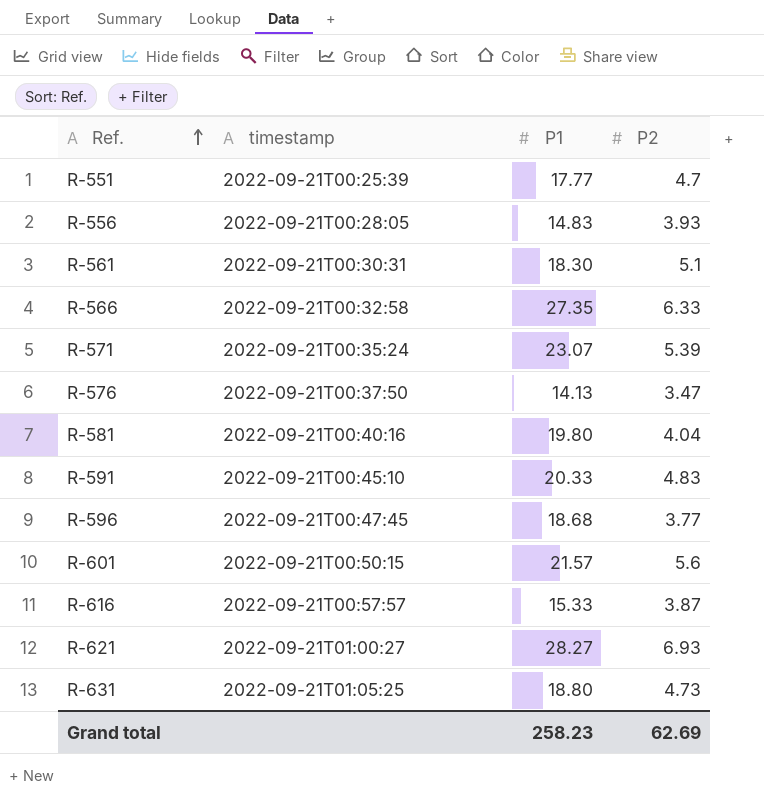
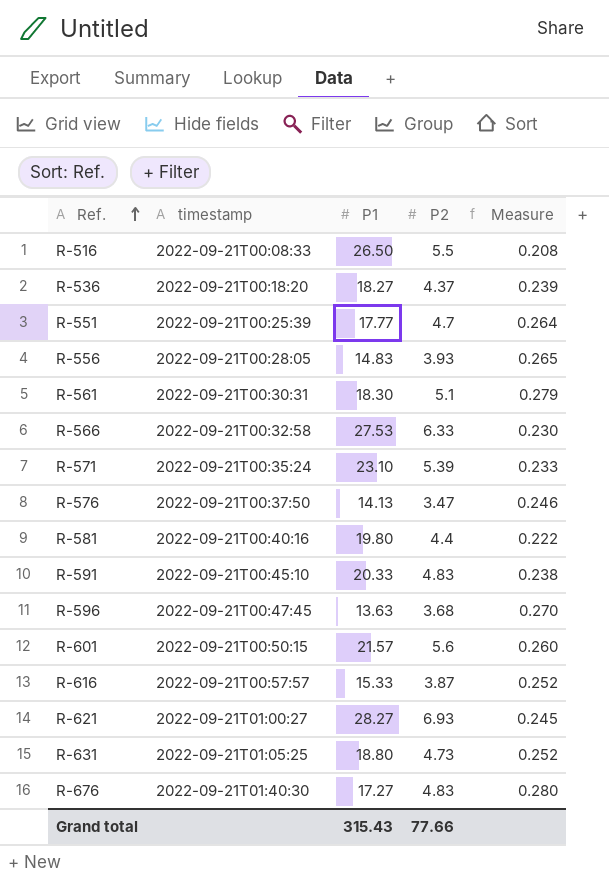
column Measure | formula: none -> [P2] / [P1]
row R-516: none -> 2022-09-21T00:08:33 | 26.50 | 5.5 | 0.208
row R-536: none -> 2022-09-21T00:18:20 | 18.27 | 4.37 | 0.239
R-566 | P1: 27.35 -> 27.53
R-571 | P1: 23.07 -> 23.10
R-581 | P2: 4.04 -> 4.4
R-596 | P1: 18.68 -> 13.63
R-596 | P2: 3.77 -> 3.68
row R-676: none -> 2022-09-21T01:40:30 | 17.27 | 4.83 | 0.280
Grand total | P1: 258.23 -> 315.43
Grand total | P2: 62.69 -> 77.66

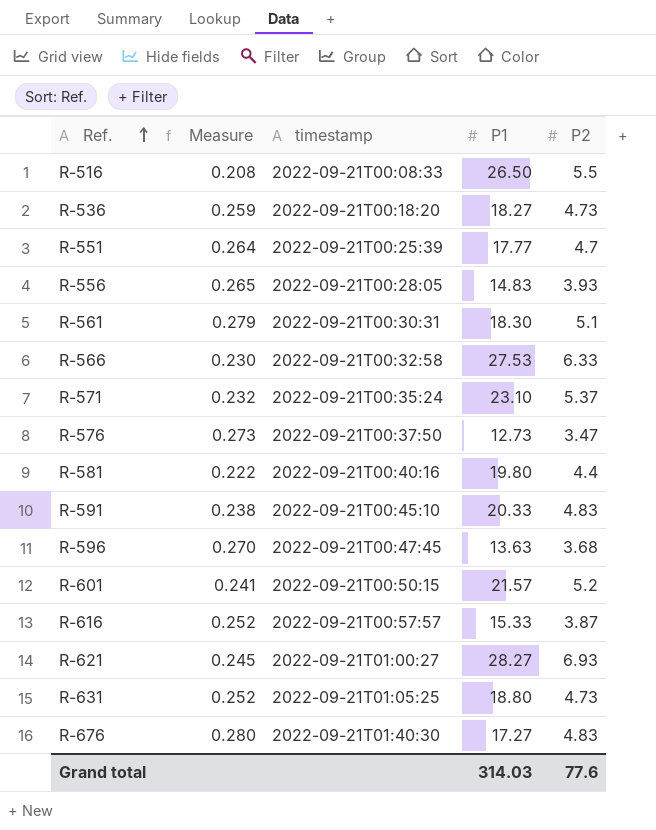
column Measure | position: 5 -> 2
R-536 | Measure: 0.239 -> 0.259
R-536 | P2: 4.37 -> 4.73
R-571 | Measure: 0.233 -> 0.232
R-571 | P2: 5.39 -> 5.37
R-576 | Measure: 0.246 -> 0.273
R-576 | P1: 14.13 -> 12.73
R-601 | Measure: 0.260 -> 0.241
R-601 | P2: 5.6 -> 5.2
Grand total | P1: 315.43 -> 314.03
Grand total | P2: 77.66 -> 77.6

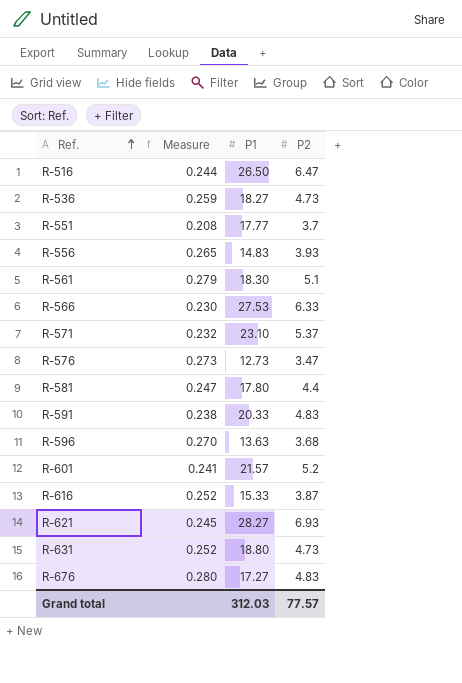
column timestamp | position: 3 -> none
R-516 | Measure: 0.208 -> 0.244
R-516 | P2: 5.5 -> 6.47
R-551 | Measure: 0.264 -> 0.208
R-551 | P2: 4.7 -> 3.7
R-581 | Measure: 0.222 -> 0.247
R-581 | P1: 19.80 -> 17.80
Grand total | P1: 314.03 -> 312.03
Grand total | P2: 77.6 -> 77.57

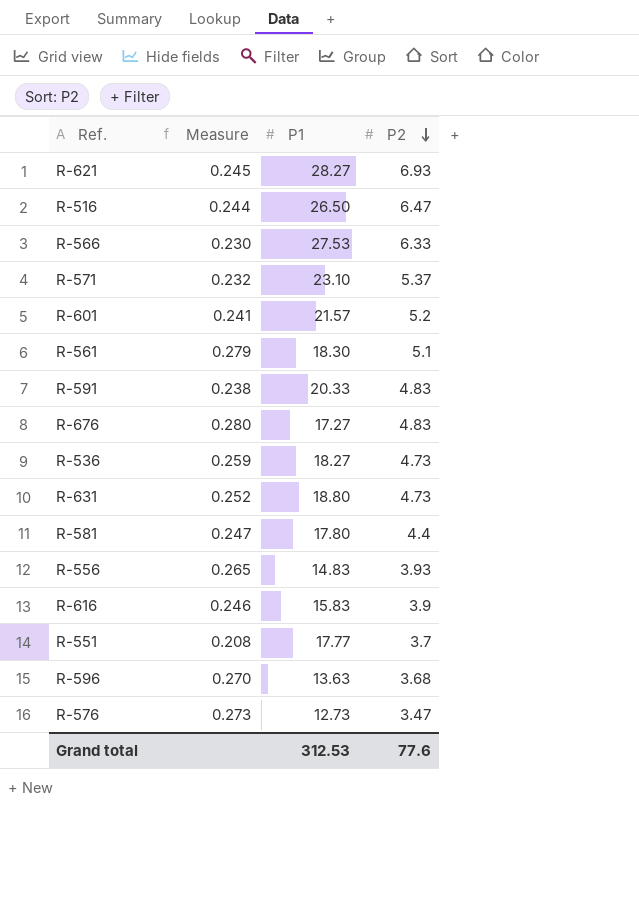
row order: Ref. ascending -> P2 descending
R-616 | Measure: 0.252 -> 0.246
R-616 | P1: 15.33 -> 15.83
R-616 | P2: 3.87 -> 3.9
Grand total | P1: 312.03 -> 312.53
Grand total | P2: 77.57 -> 77.6

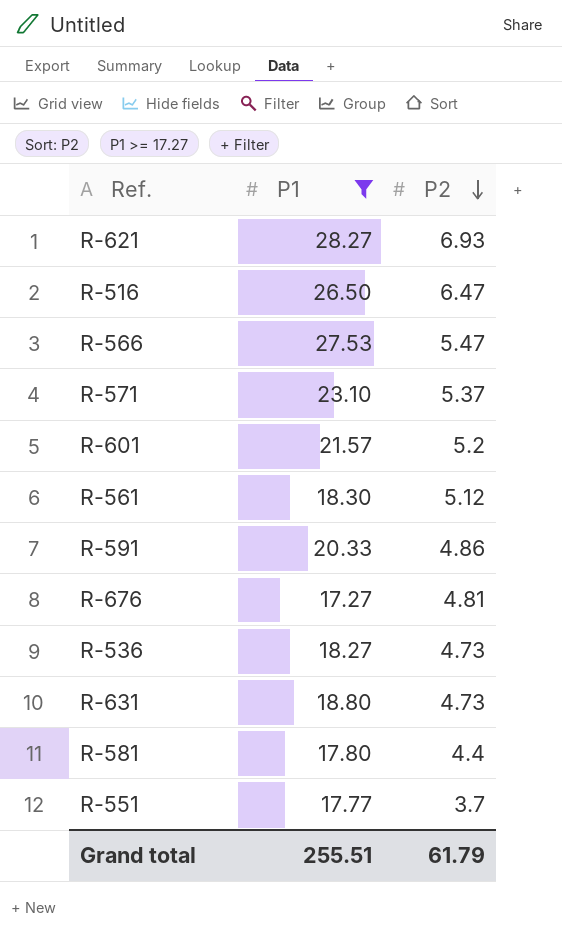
filter: none -> P1 >= 17.27
column Measure | formula: [P2] / [P1] -> none
R-566 | P2: 6.33 -> 5.47
R-561 | P2: 5.1 -> 5.12
R-591 | P2: 4.83 -> 4.86
R-676 | P2: 4.83 -> 4.81
Grand total | P1: 312.53 -> 255.51
Grand total | P2: 77.6 -> 61.79

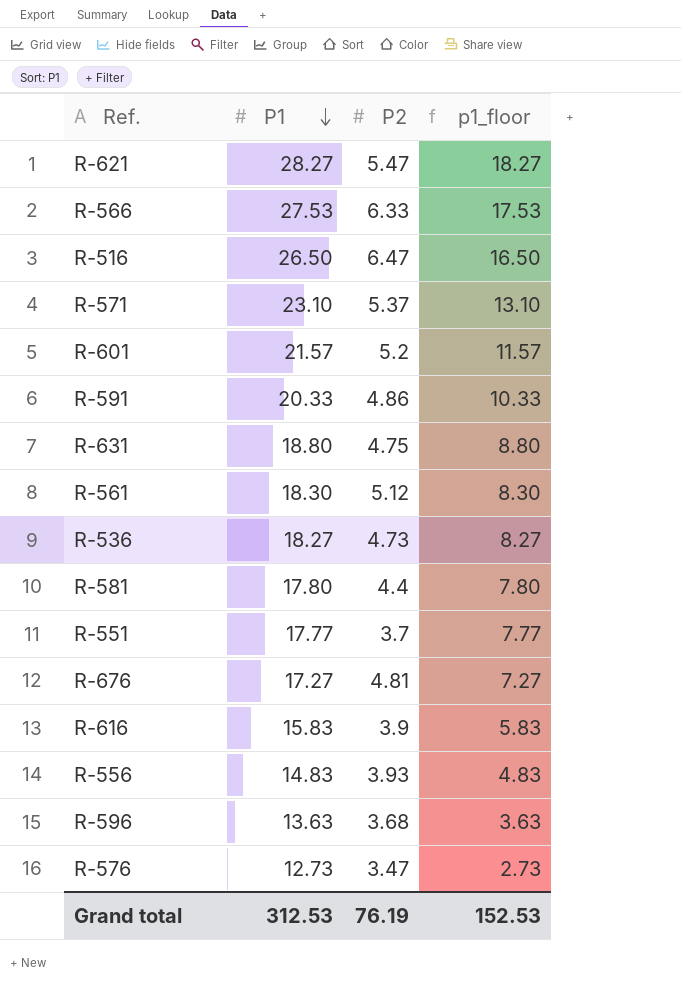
filter: P1 >= 17.27 -> none
row order: P2 descending -> P1 descending
column p1_floor | formula: none -> [P1] - 10
R-621 | P2: 6.93 -> 5.47
R-566 | P2: 5.47 -> 6.33
R-631 | P2: 4.73 -> 4.75
Grand total | P1: 255.51 -> 312.53
Grand total | P2: 61.79 -> 76.19

